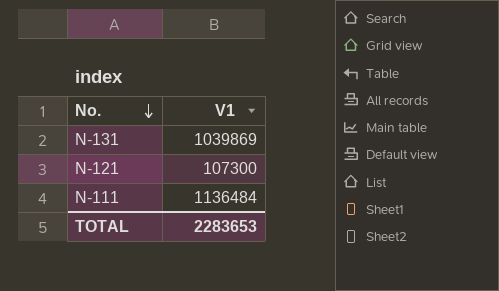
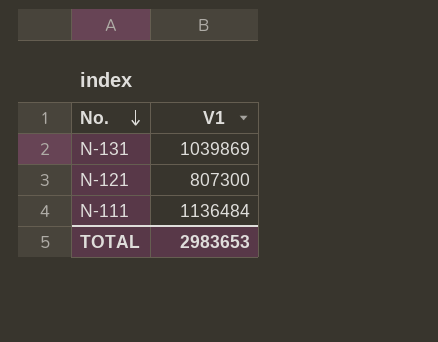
N-121 | V1: 107300 -> 807300
TOTAL | V1: 2283653 -> 2983653

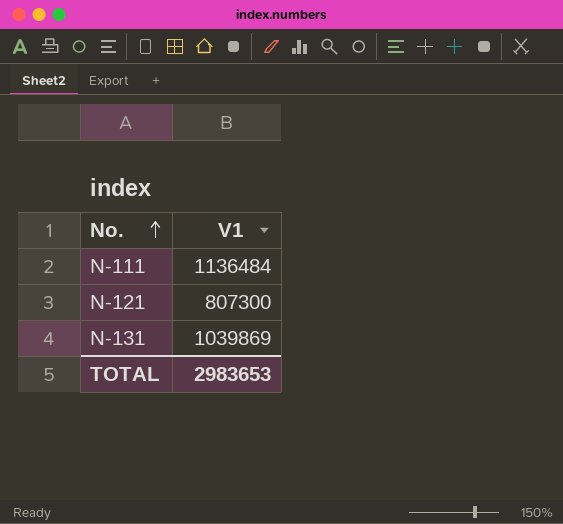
row order: No. descending -> No. ascending

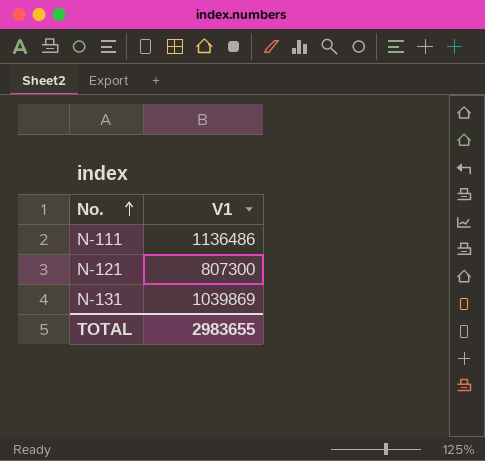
N-111 | V1: 1136484 -> 1136486
TOTAL | V1: 2983653 -> 2983655

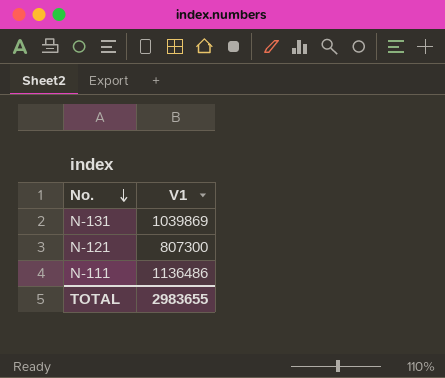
row order: No. ascending -> No. descending

